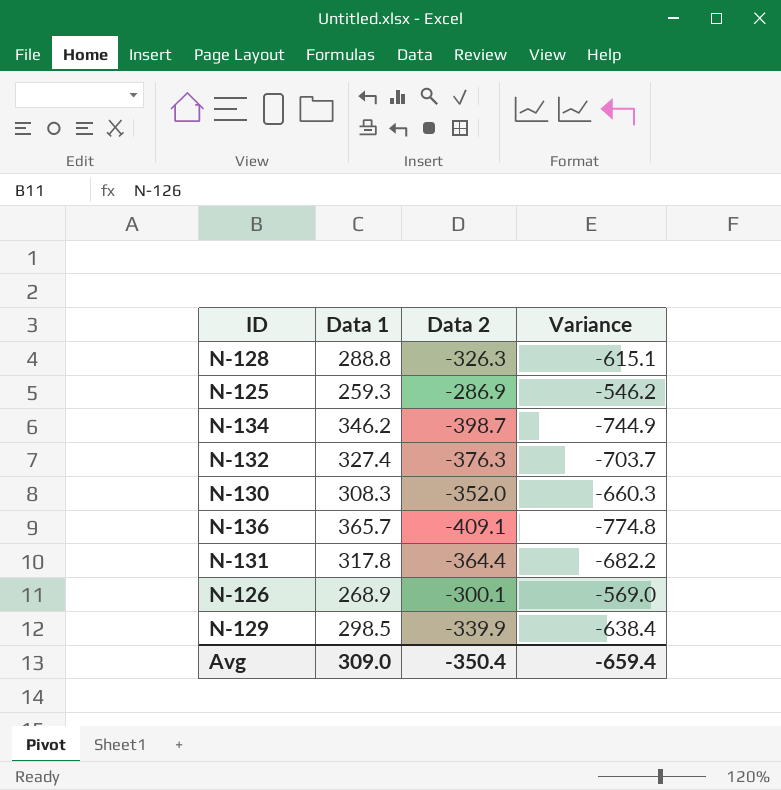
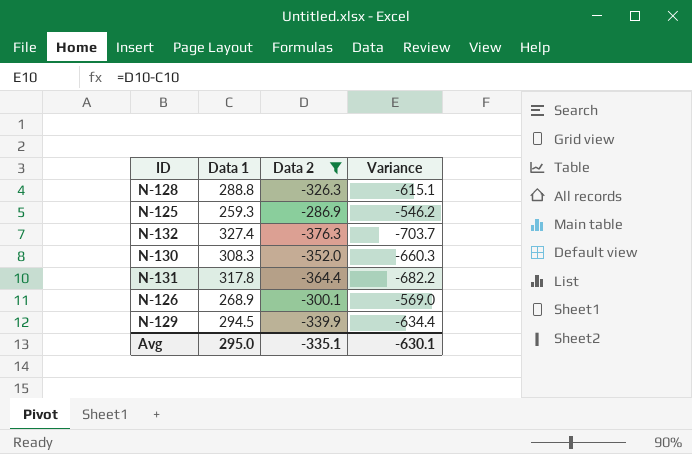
filter: none -> Data 2 >= -376.3
N-129 | Data 1: 298.5 -> 294.5
N-129 | Variance: -638.4 -> -634.4
Avg | Data 1: 309.0 -> 295.0
Avg | Data 2: -350.4 -> -335.1
Avg | Variance: -659.4 -> -630.1

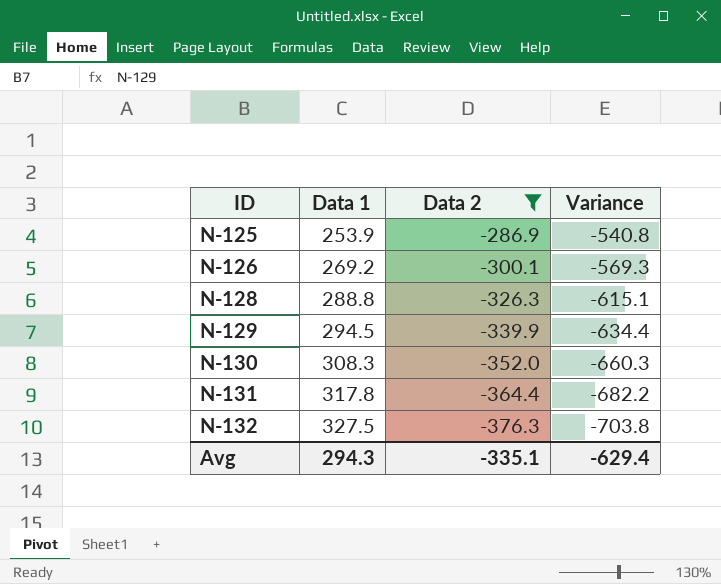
row order: none -> ID ascending
N-125 | Data 1: 259.3 -> 253.9
N-125 | Variance: -546.2 -> -540.8
N-126 | Data 1: 268.9 -> 269.2
N-126 | Variance: -569.0 -> -569.3
N-132 | Data 1: 327.4 -> 327.5
N-132 | Variance: -703.7 -> -703.8
Avg | Data 1: 295.0 -> 294.3
Avg | Variance: -630.1 -> -629.4

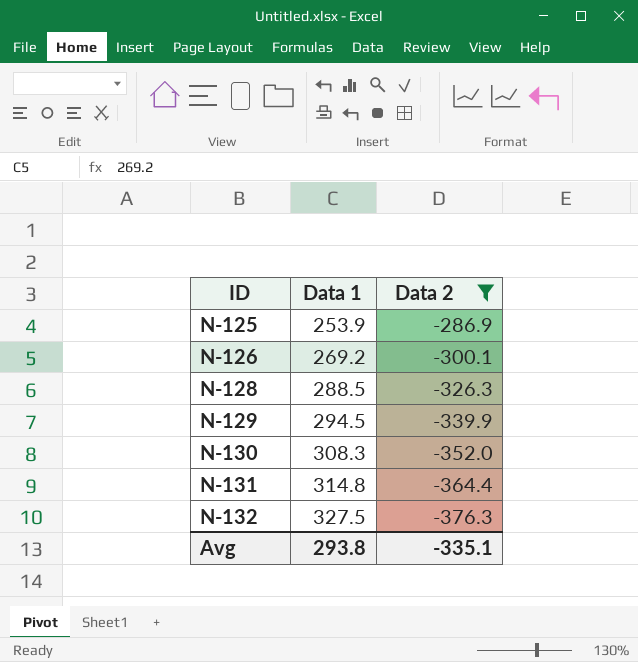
column Variance | formula: [Data 2] - [Data 1] -> none
N-128 | Data 1: 288.8 -> 288.5
N-131 | Data 1: 317.8 -> 314.8
Avg | Data 1: 294.3 -> 293.8

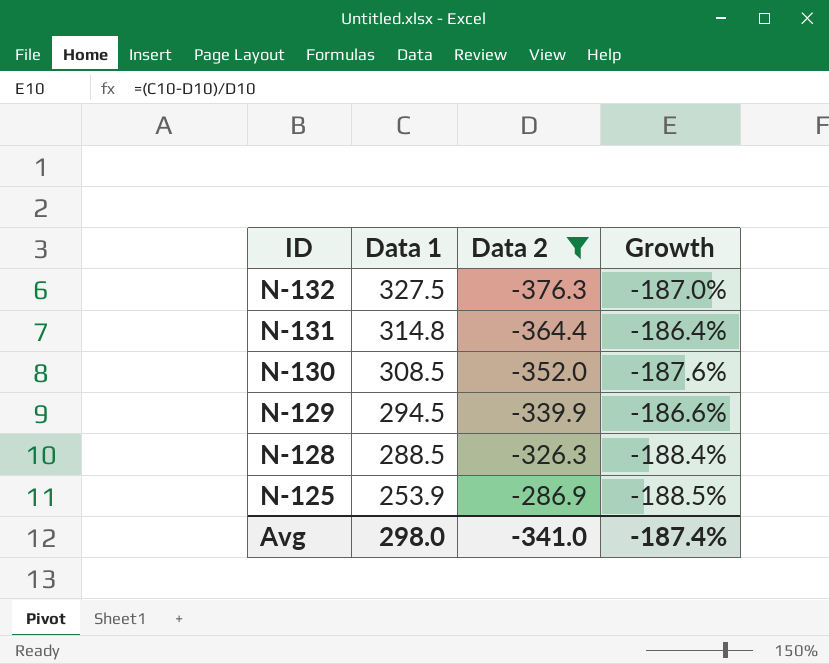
row order: ID ascending -> ID descending
column Growth | formula: none -> ([Data 1] - [Data 2]) / [Data 2]
row N-126: 269.2 | -300.1 -> none
N-130 | Data 1: 308.3 -> 308.5
Avg | Data 1: 293.8 -> 298.0
Avg | Data 2: -335.1 -> -341.0

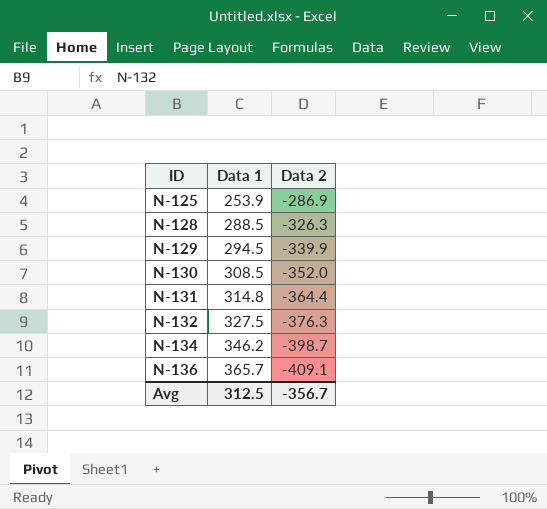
filter: Data 2 >= -376.3 -> none
row order: ID descending -> ID ascending
column Growth | formula: ([Data 1] - [Data 2]) / [Data 2] -> none
Avg | Data 1: 298.0 -> 312.5
Avg | Data 2: -341.0 -> -356.7

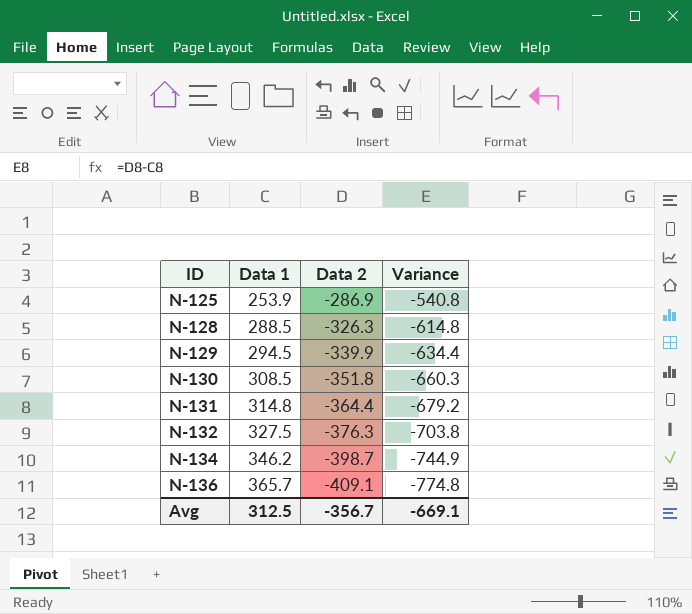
column Variance | formula: none -> [Data 2] - [Data 1]
N-130 | Data 2: -352.0 -> -351.8

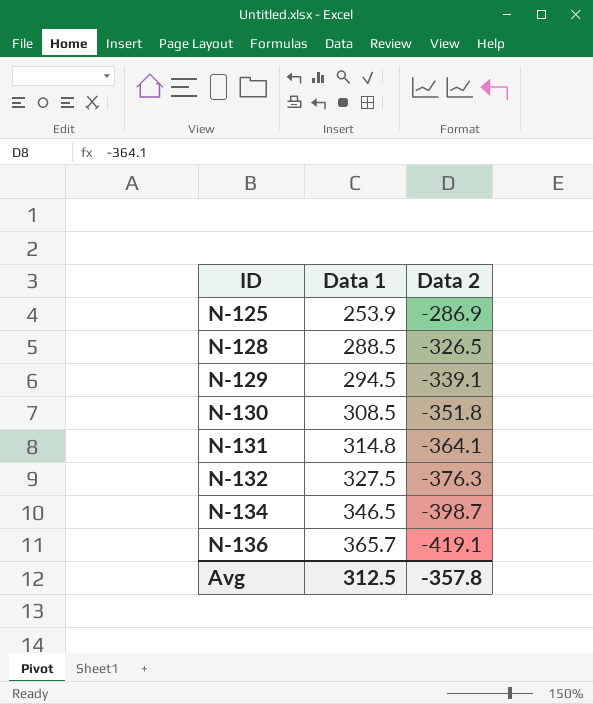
column Variance | formula: [Data 2] - [Data 1] -> none
N-128 | Data 2: -326.3 -> -326.5
N-129 | Data 2: -339.9 -> -339.1
N-131 | Data 2: -364.4 -> -364.1
N-134 | Data 1: 346.2 -> 346.5
N-136 | Data 2: -409.1 -> -419.1
Avg | Data 2: -356.7 -> -357.8

